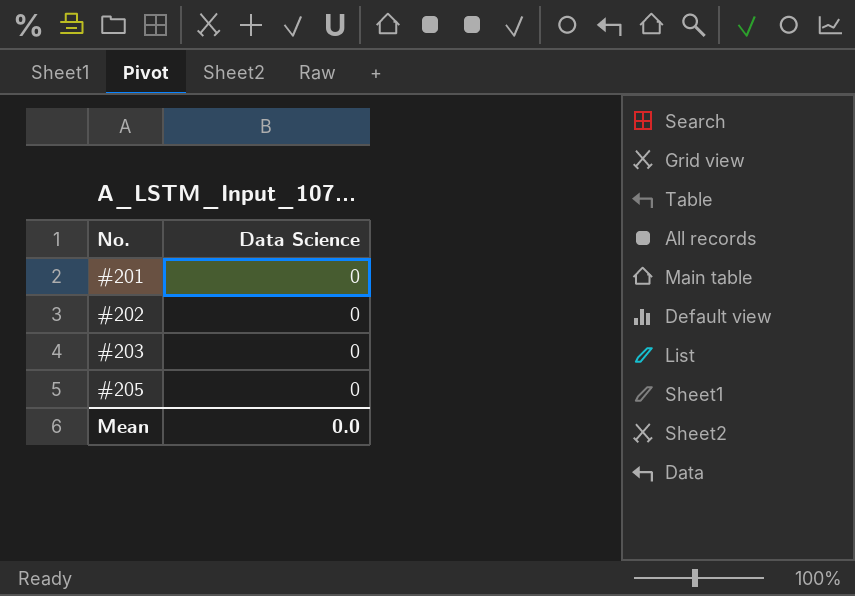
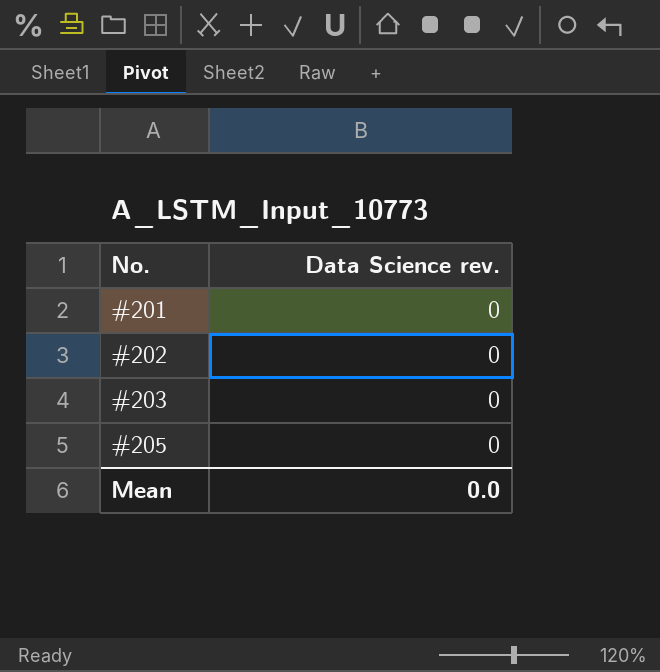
column name: Data Science -> Data Science rev.

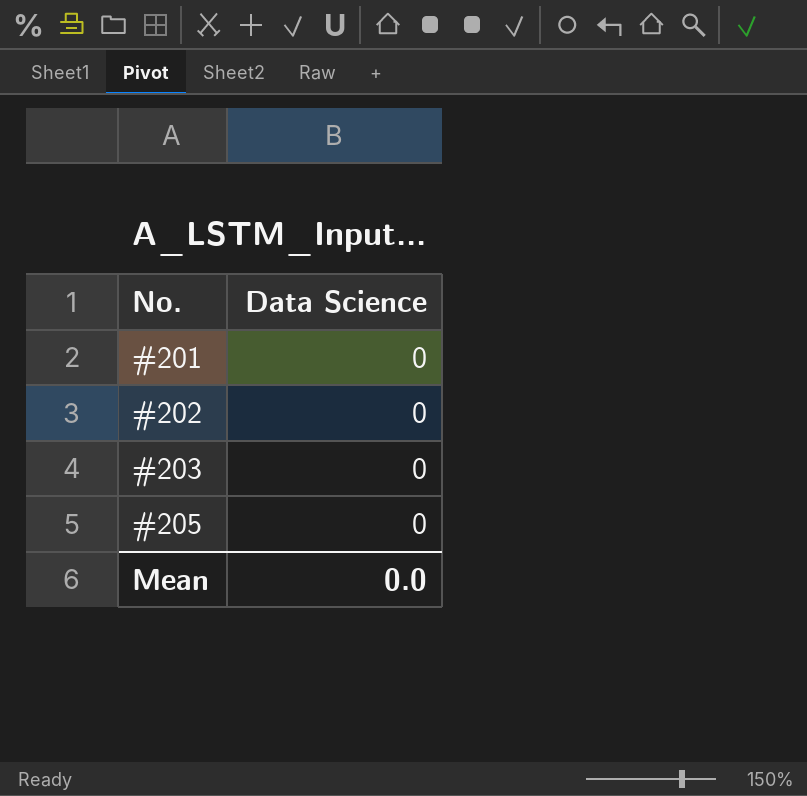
column name: Data Science rev. -> Data Science

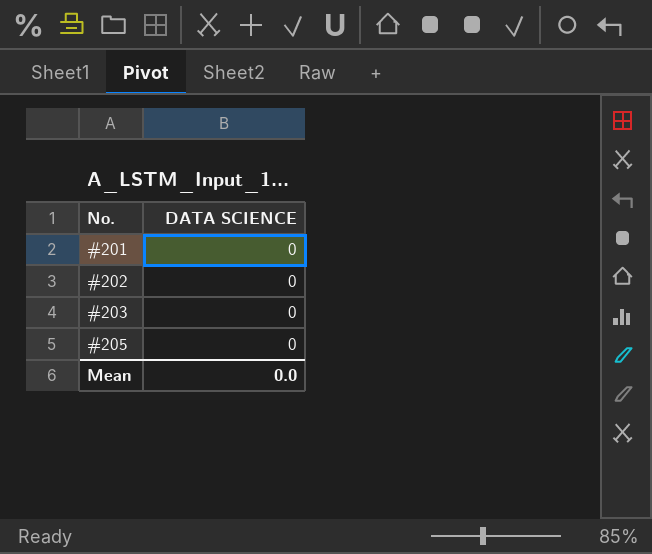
column name: Data Science -> DATA SCIENCE

